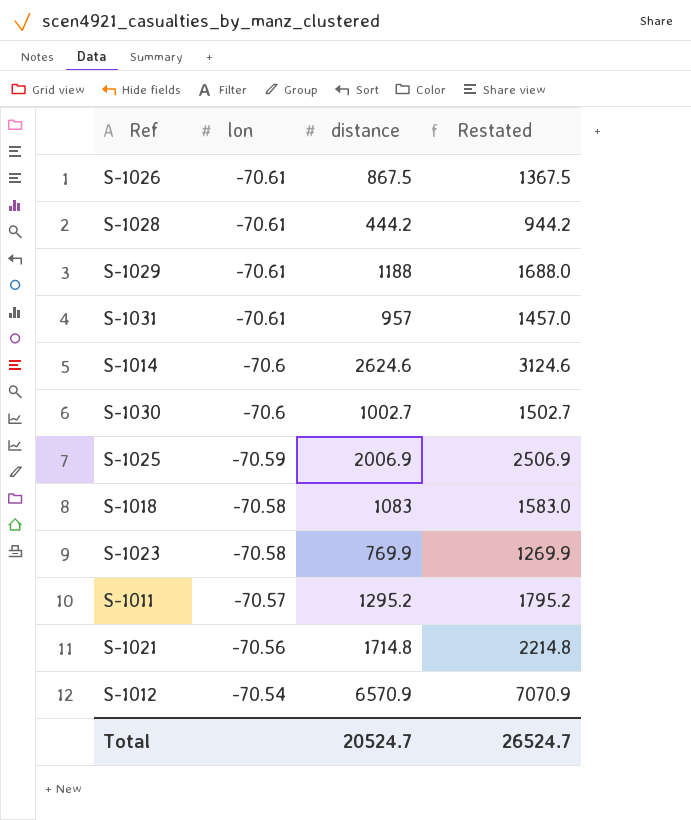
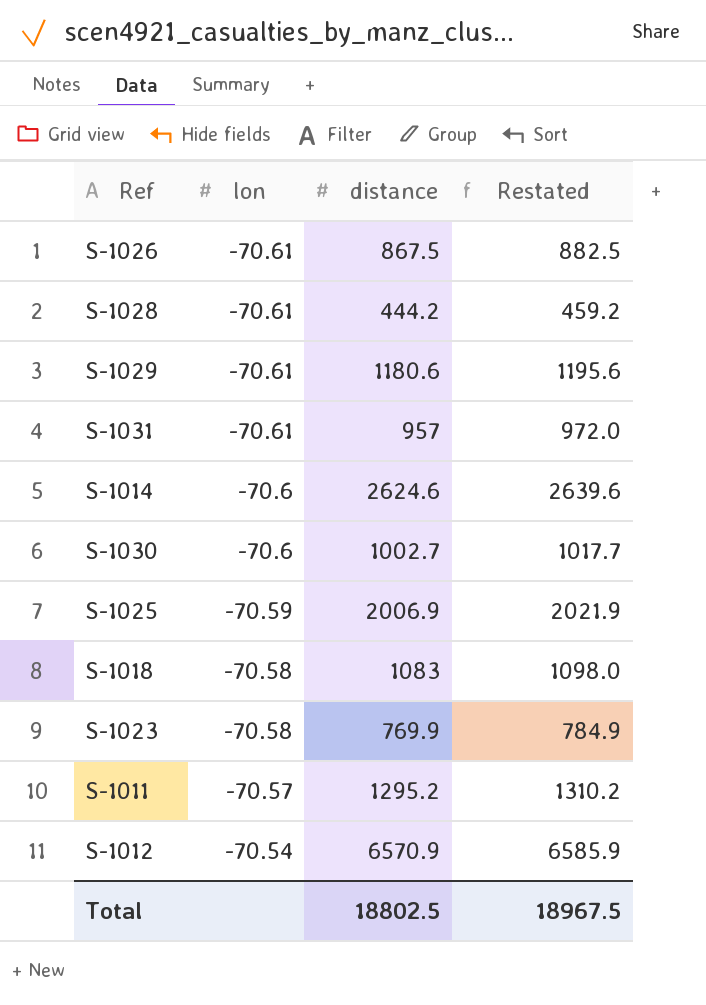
column Restated | formula: [distance] + 500 -> [distance] + 15
row S-1021: -70.56 | 1714.8 | 2214.8 -> none
S-1029 | distance: 1188 -> 1180.6
Total | distance: 20524.7 -> 18802.5
Total | Restated: 26524.7 -> 18967.5

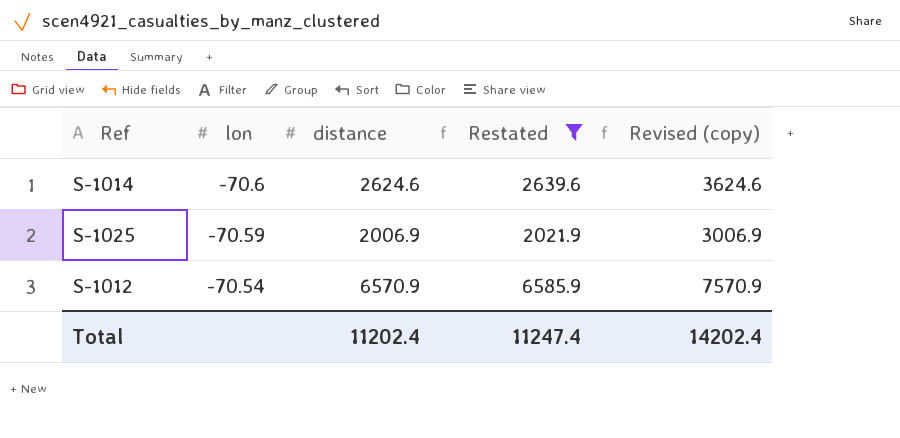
filter: none -> Restated >= 2021.9
column Revised (copy) | formula: none -> [distance] + 1000
Total | distance: 18802.5 -> 11202.4
Total | Restated: 18967.5 -> 11247.4

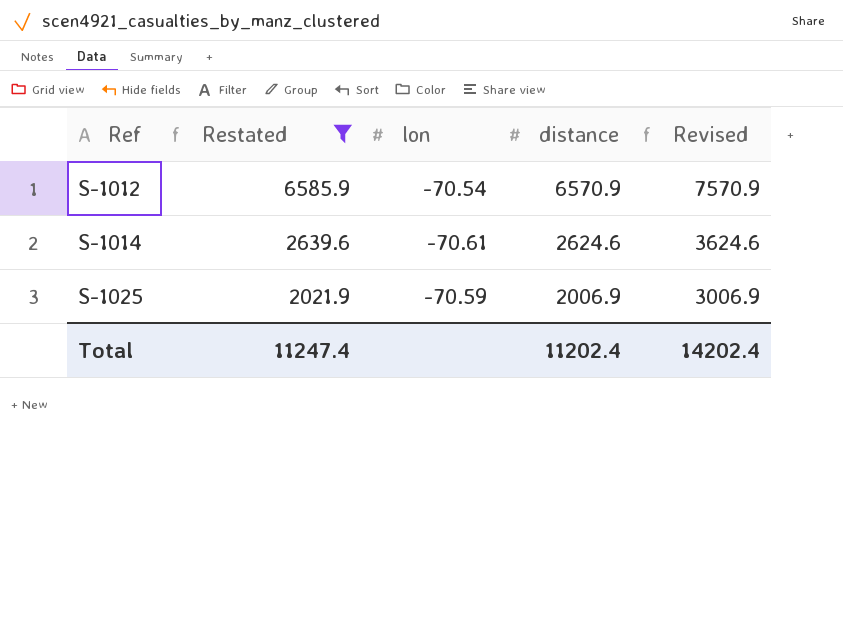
row order: lon ascending -> Ref ascending
column Restated | position: 4 -> 2
column name: Revised (copy) -> Revised
S-1014 | lon: -70.6 -> -70.61

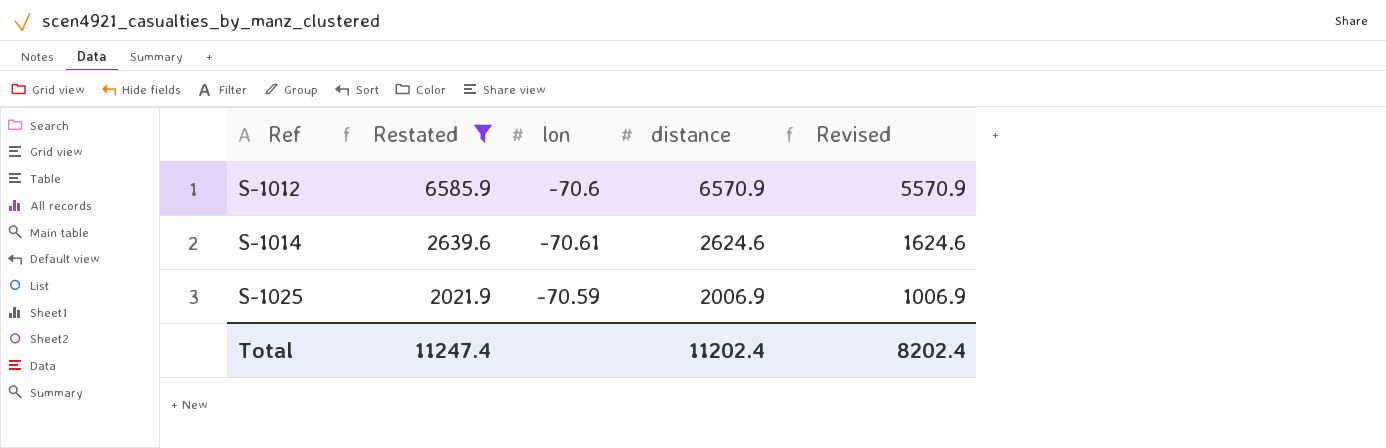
column Revised | formula: [distance] + 1000 -> [distance] - 1000
S-1012 | lon: -70.54 -> -70.6
Total | Revised: 14202.4 -> 8202.4

